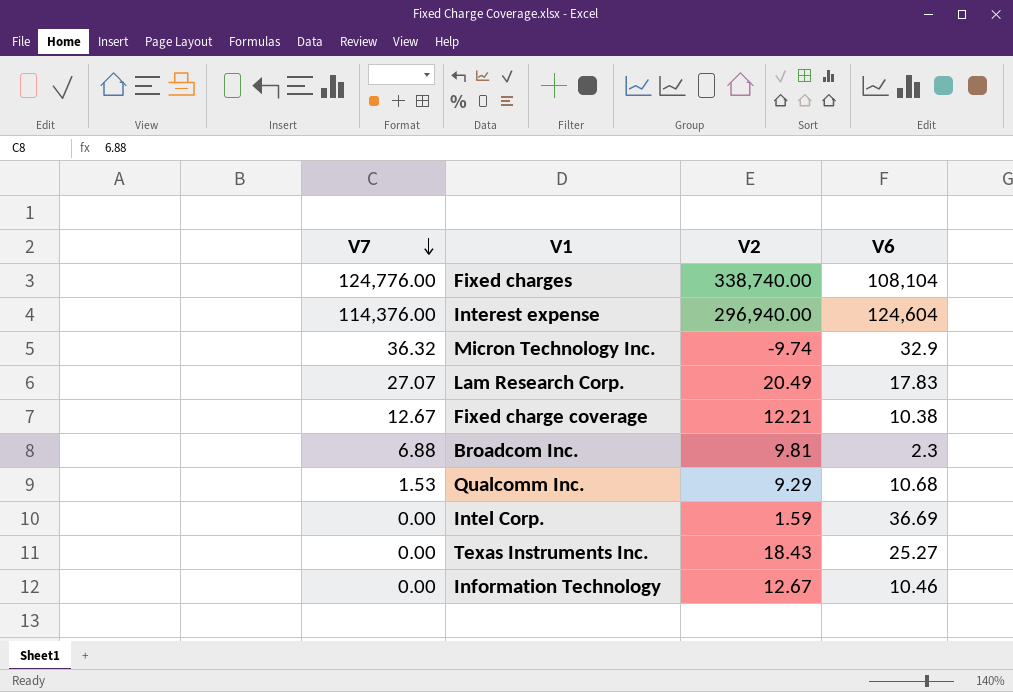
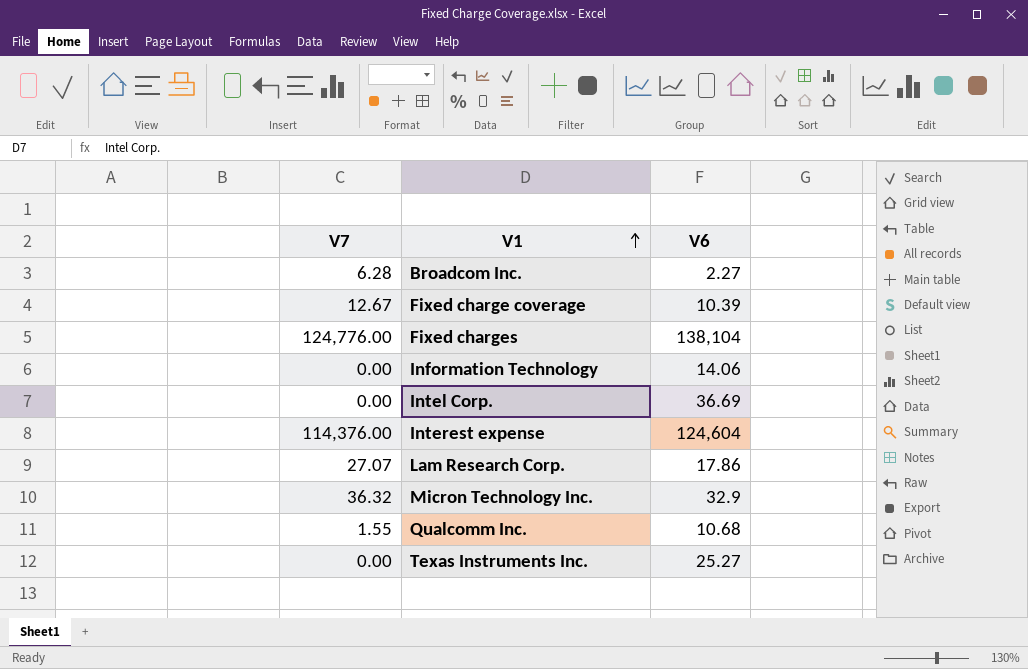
row order: V7 descending -> V1 ascending
column V2 | position: 3 -> none
Broadcom Inc. | V7: 6.88 -> 6.28
Broadcom Inc. | V6: 2.3 -> 2.27
Fixed charge coverage | V6: 10.38 -> 10.39
Fixed charges | V6: 108,104 -> 138,104
Information Technology | V6: 10.46 -> 14.06
Lam Research Corp. | V6: 17.83 -> 17.86
Qualcomm Inc. | V7: 1.53 -> 1.55

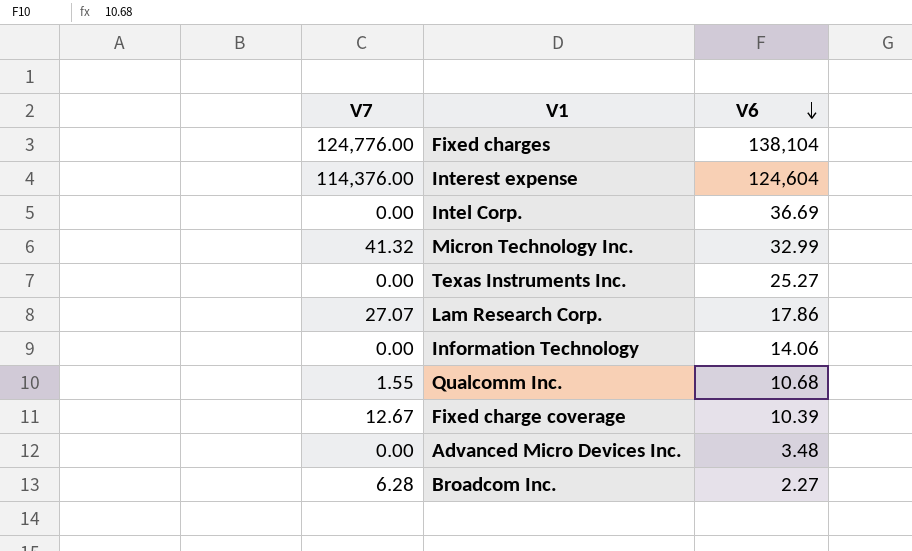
row order: V1 ascending -> V6 descending
Micron Technology Inc. | V7: 36.32 -> 41.32
Micron Technology Inc. | V6: 32.9 -> 32.99
row Advanced Micro Devices Inc.: none -> 0.00 | 3.48

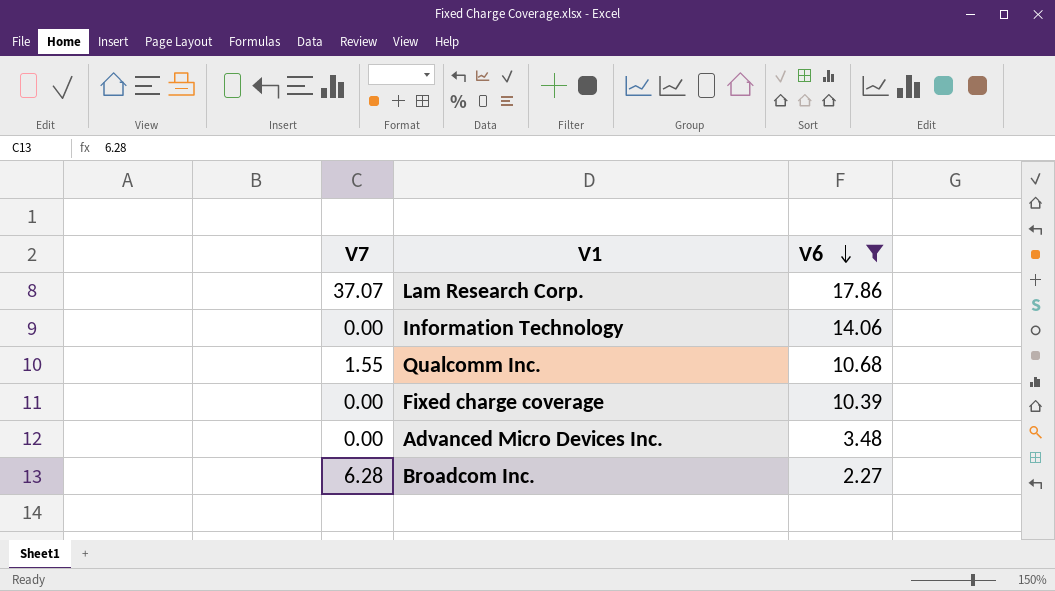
filter: none -> V6 <= 17.86
Lam Research Corp. | V7: 27.07 -> 37.07
Fixed charge coverage | V7: 12.67 -> 0.00

